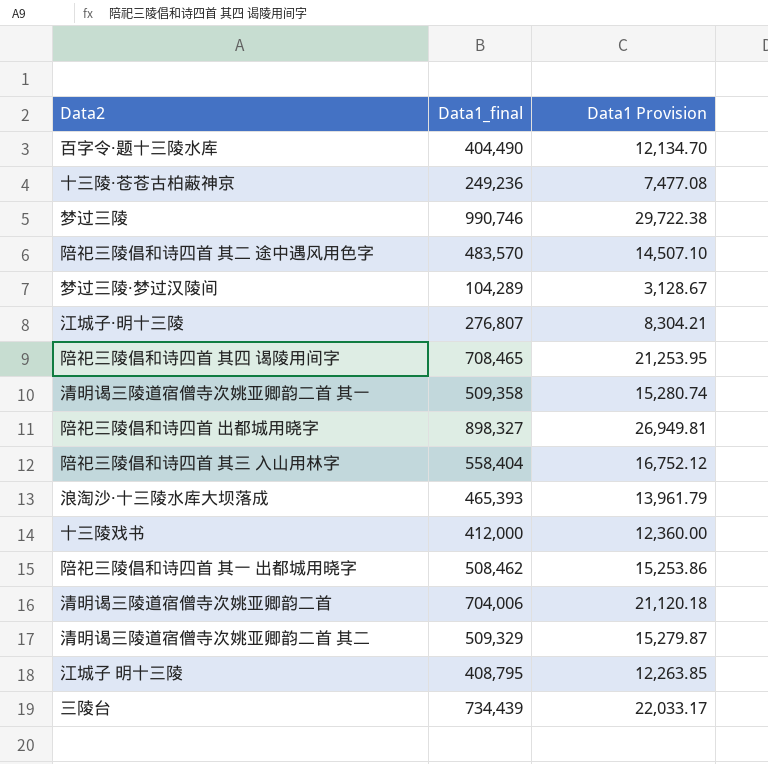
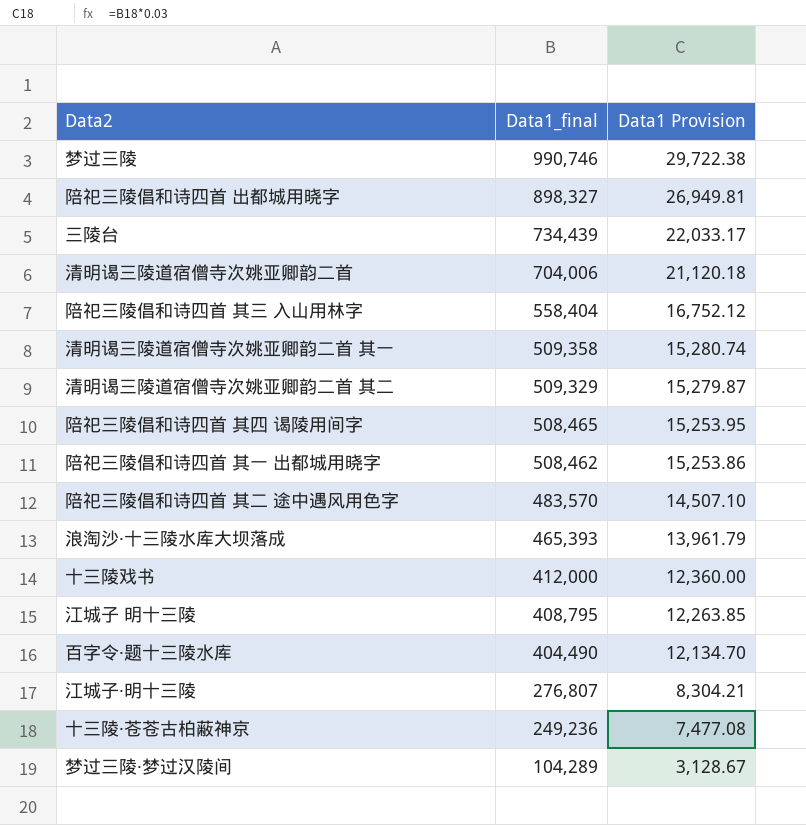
row order: none -> Data1_final descending
陪祀三陵倡和诗四首 其四 谒陵用间字 | Data1_final: 708,465 -> 508,465
陪祀三陵倡和诗四首 其四 谒陵用间字 | Data1 Provision: 21,253.95 -> 15,253.95

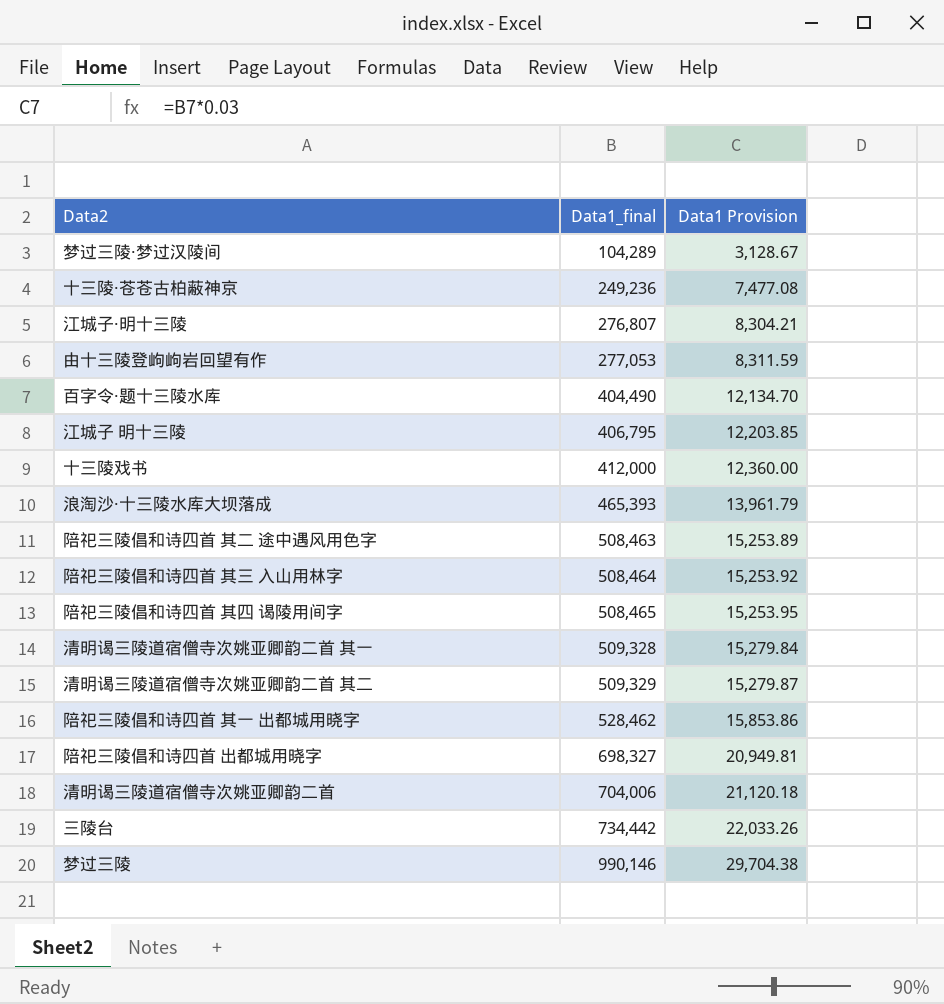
row order: Data1_final descending -> Data1_final ascending
row 由十三陵登岣岣岩回望有作: none -> 277,053 | 8,311.59
江城子 明十三陵 | Data1_final: 408,795 -> 406,795
江城子 明十三陵 | Data1 Provision: 12,263.85 -> 12,203.85
陪祀三陵倡和诗四首 其二 途中遇风用色字 | Data1_final: 483,570 -> 508,463
陪祀三陵倡和诗四首 其二 途中遇风用色字 | Data1 Provision: 14,507.10 -> 15,253.89
陪祀三陵倡和诗四首 其三 入山用林字 | Data1_final: 558,404 -> 508,464
陪祀三陵倡和诗四首 其三 入山用林字 | Data1 Provision: 16,752.12 -> 15,253.92
清明谒三陵道宿僧寺次姚亚卿韵二首 其一 | Data1_final: 509,358 -> 509,328
清明谒三陵道宿僧寺次姚亚卿韵二首 其一 | Data1 Provision: 15,280.74 -> 15,279.84
陪祀三陵倡和诗四首 其一 出都城用晓字 | Data1_final: 508,462 -> 528,462
陪祀三陵倡和诗四首 其一 出都城用晓字 | Data1 Provision: 15,253.86 -> 15,853.86
陪祀三陵倡和诗四首 出都城用晓字 | Data1_final: 898,327 -> 698,327
陪祀三陵倡和诗四首 出都城用晓字 | Data1 Provision: 26,949.81 -> 20,949.81
三陵台 | Data1_final: 734,439 -> 734,442
三陵台 | Data1 Provision: 22,033.17 -> 22,033.26
梦过三陵 | Data1_final: 990,746 -> 990,146
梦过三陵 | Data1 Provision: 29,722.38 -> 29,704.38

